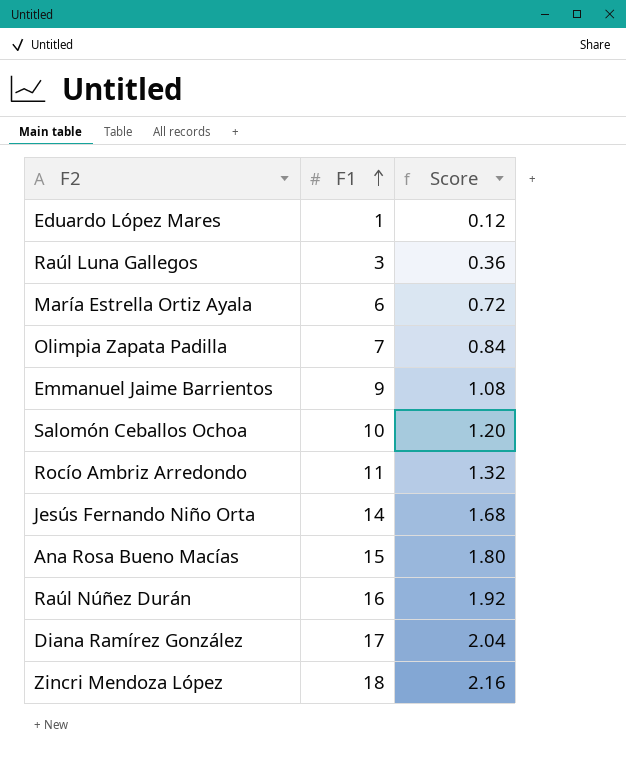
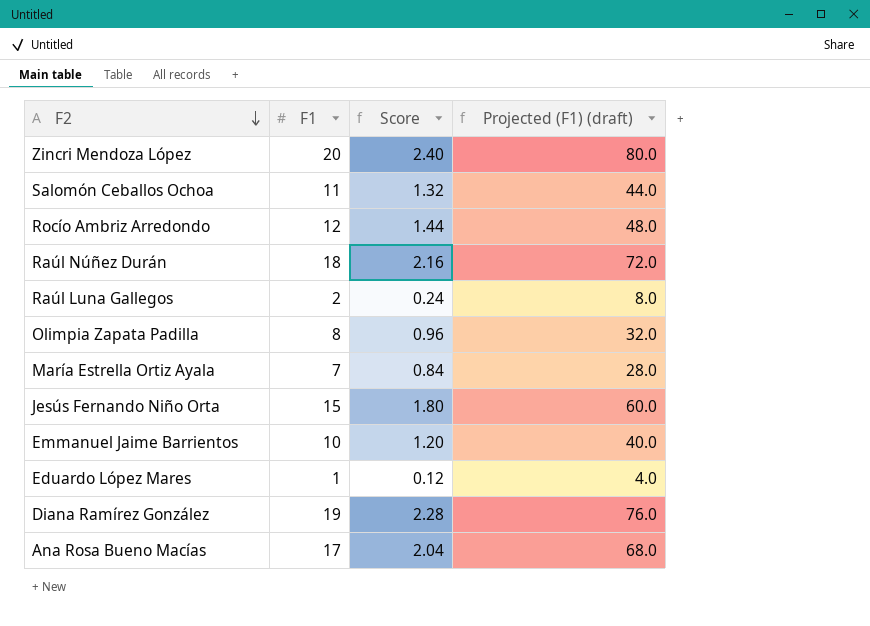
row order: F1 ascending -> F2 descending
column Projected (F1) (draft) | formula: none -> [F1] * 4
Zincri Mendoza López | F1: 18 -> 20
Zincri Mendoza López | Score: 2.16 -> 2.40
Salomón Ceballos Ochoa | F1: 10 -> 11
Salomón Ceballos Ochoa | Score: 1.20 -> 1.32
Rocío Ambriz Arredondo | F1: 11 -> 12
Rocío Ambriz Arredondo | Score: 1.32 -> 1.44
Raúl Núñez Durán | F1: 16 -> 18
Raúl Núñez Durán | Score: 1.92 -> 2.16
Raúl Luna Gallegos | F1: 3 -> 2
Raúl Luna Gallegos | Score: 0.36 -> 0.24
Olimpia Zapata Padilla | F1: 7 -> 8
Olimpia Zapata Padilla | Score: 0.84 -> 0.96
María Estrella Ortiz Ayala | F1: 6 -> 7
María Estrella Ortiz Ayala | Score: 0.72 -> 0.84
Jesús Fernando Niño Orta | F1: 14 -> 15
Jesús Fernando Niño Orta | Score: 1.68 -> 1.80
Emmanuel Jaime Barrientos | F1: 9 -> 10
Emmanuel Jaime Barrientos | Score: 1.08 -> 1.20
Diana Ramírez González | F1: 17 -> 19
Diana Ramírez González | Score: 2.04 -> 2.28
Ana Rosa Bueno Macías | F1: 15 -> 17
Ana Rosa Bueno Macías | Score: 1.80 -> 2.04

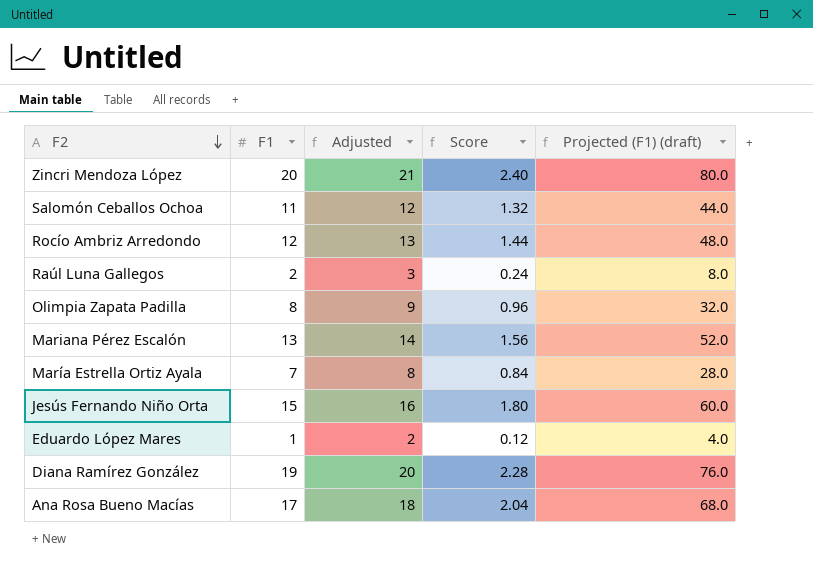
column Adjusted | formula: none -> [F1] + 1
row Raúl Núñez Durán: 18 | 2.16 | 72.0 -> none
row Emmanuel Jaime Barrientos: 10 | 1.20 | 40.0 -> none
row Mariana Pérez Escalón: none -> 13 | 14 | 1.56 | 52.0

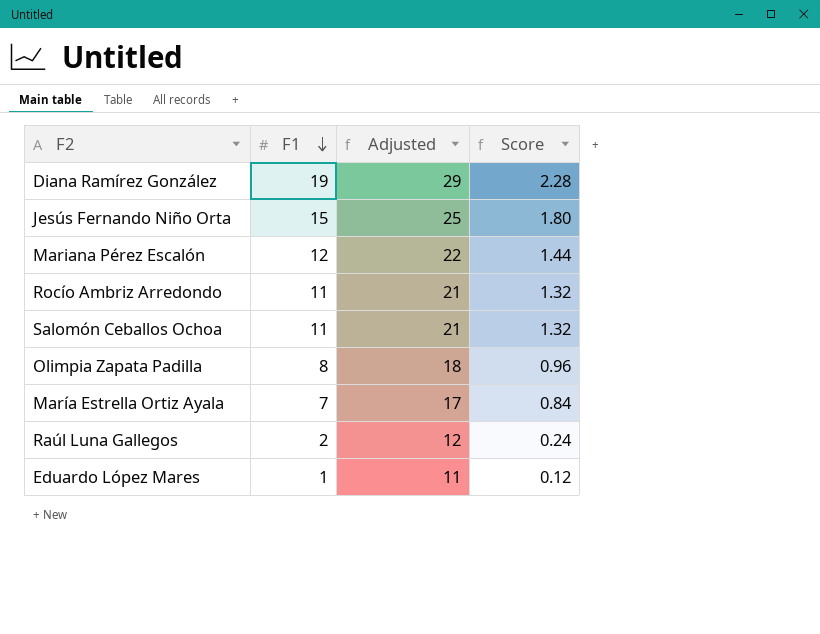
row order: F2 descending -> F1 descending
column Projected (F1) (draft) | formula: [F1] * 4 -> none
column Adjusted | formula: [F1] + 1 -> [F1] + 10
row Zincri Mendoza López: 20 | 21 | 2.40 | 80.0 -> none
row Ana Rosa Bueno Macías: 17 | 18 | 2.04 | 68.0 -> none
Mariana Pérez Escalón | F1: 13 -> 12
Mariana Pérez Escalón | Score: 1.56 -> 1.44
Rocío Ambriz Arredondo | F1: 12 -> 11
Rocío Ambriz Arredondo | Score: 1.44 -> 1.32

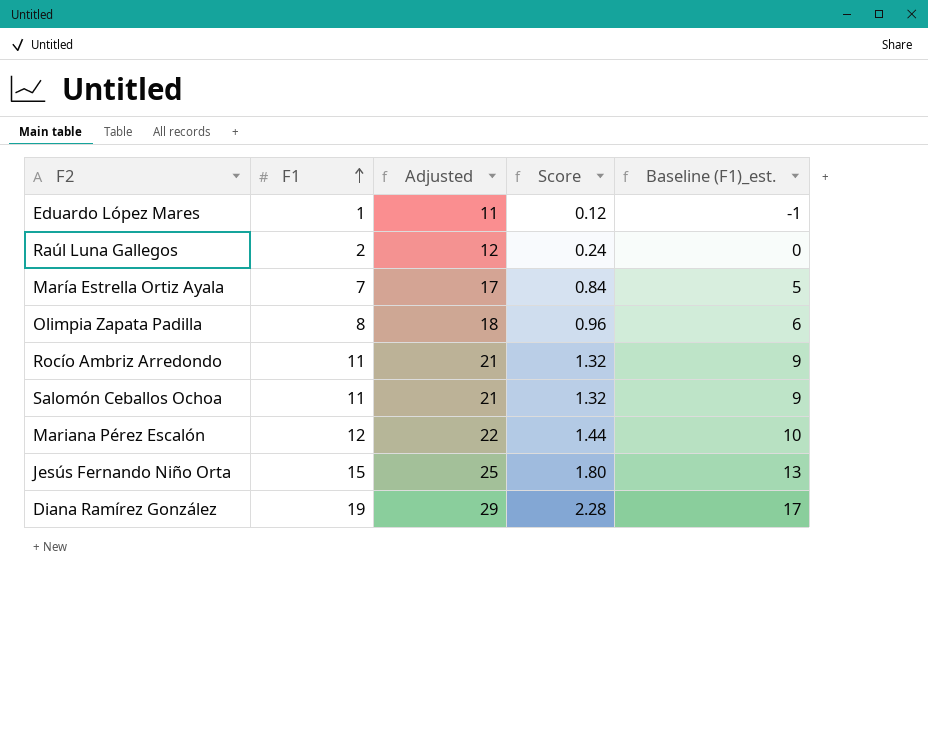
row order: F1 descending -> F1 ascending
column Baseline (F1)_est. | formula: none -> [F1] - 2

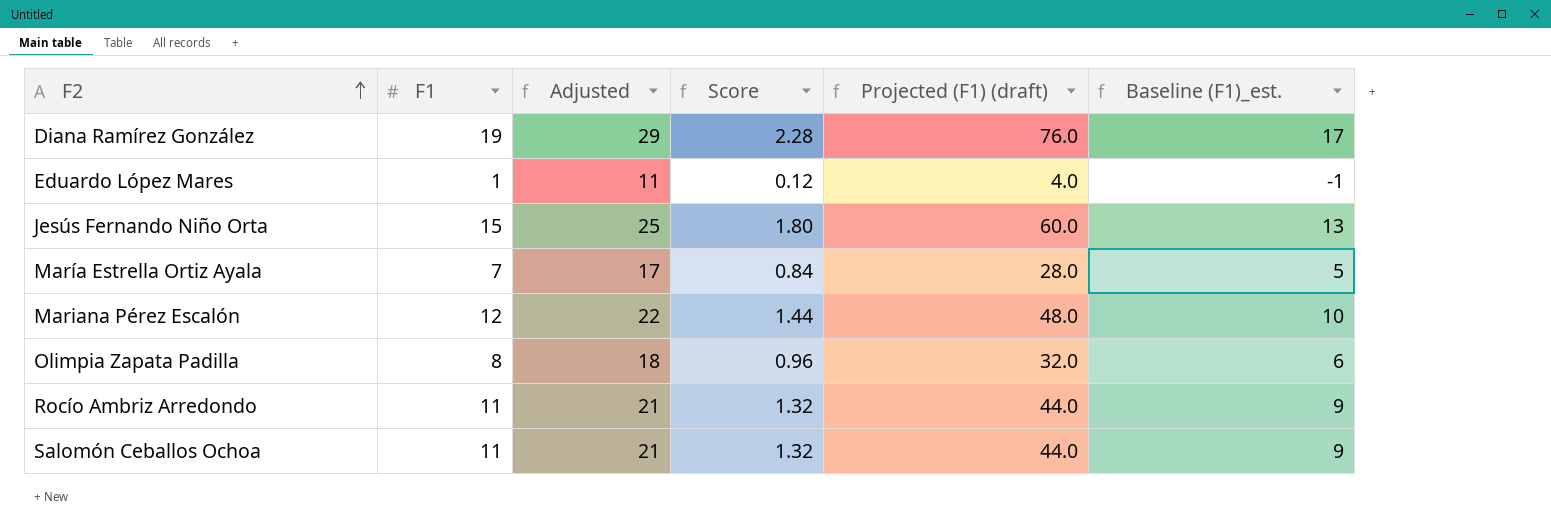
row order: F1 ascending -> F2 ascending
column Projected (F1) (draft) | formula: none -> [F1] * 4
row Raúl Luna Gallegos: 2 | 12 | 0.24 | 0 -> none

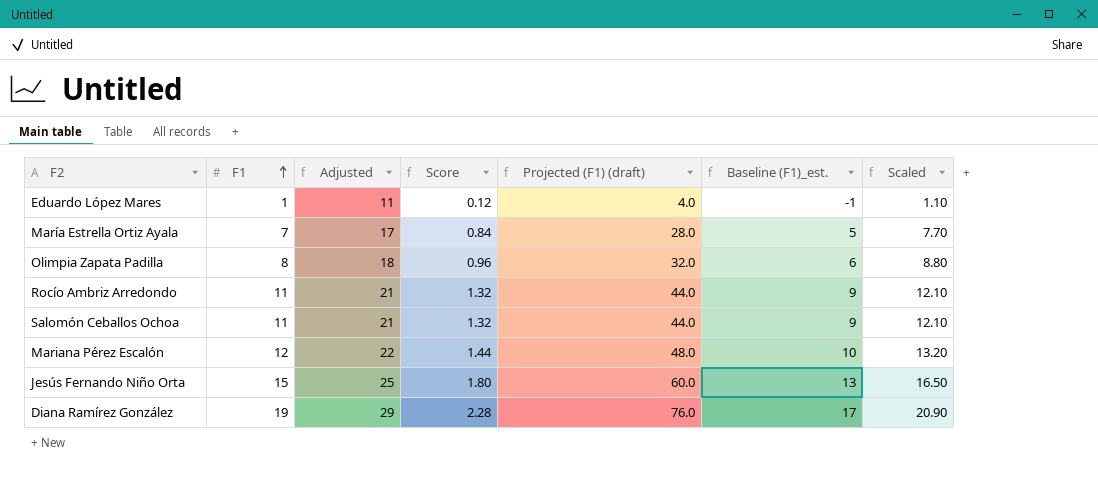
row order: F2 ascending -> F1 ascending
column Scaled | formula: none -> [F1] * 1.1

